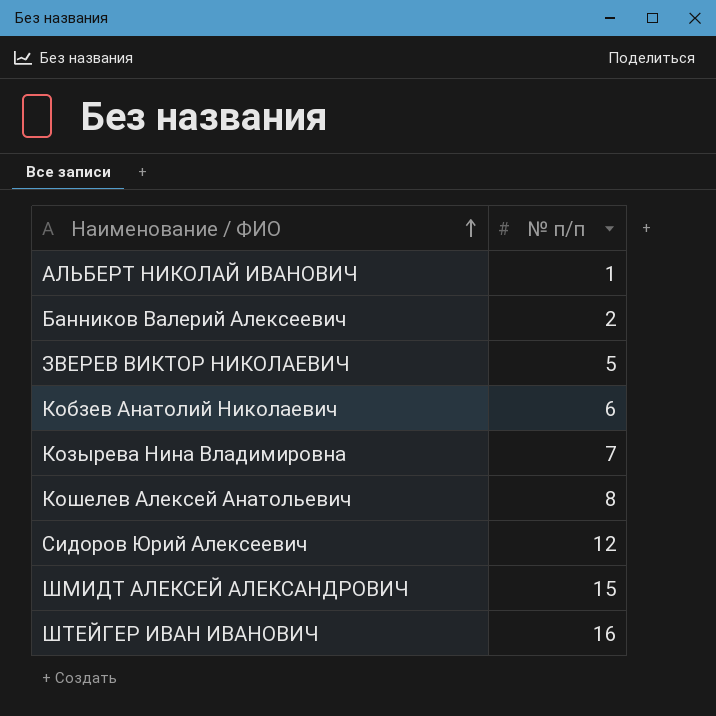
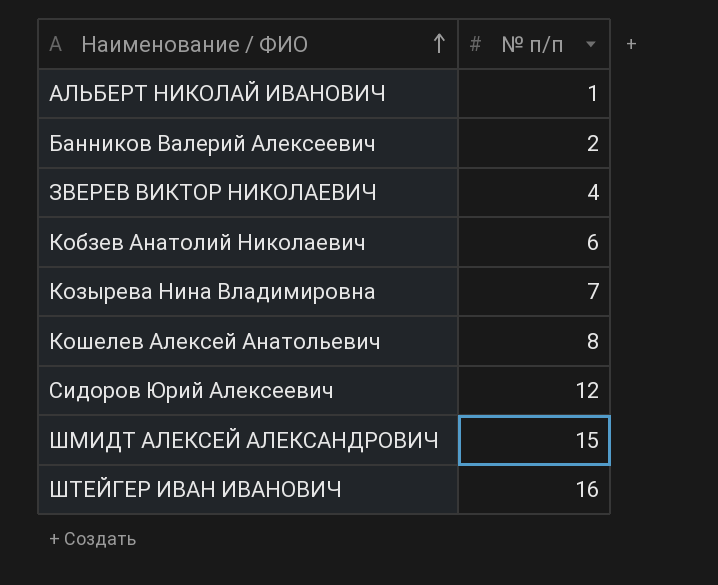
ЗВЕРЕВ ВИКТОР НИКОЛАЕВИЧ | № п/п: 5 -> 4

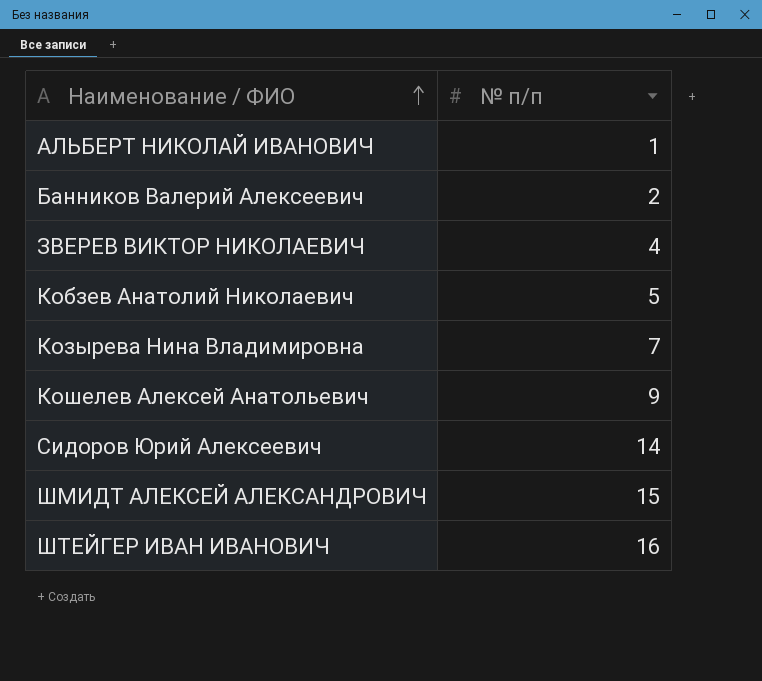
Кобзев Анатолий Николаевич | № п/п: 6 -> 5
Кошелев Алексей Анатольевич | № п/п: 8 -> 9
Сидоров Юрий Алексеевич | № п/п: 12 -> 14

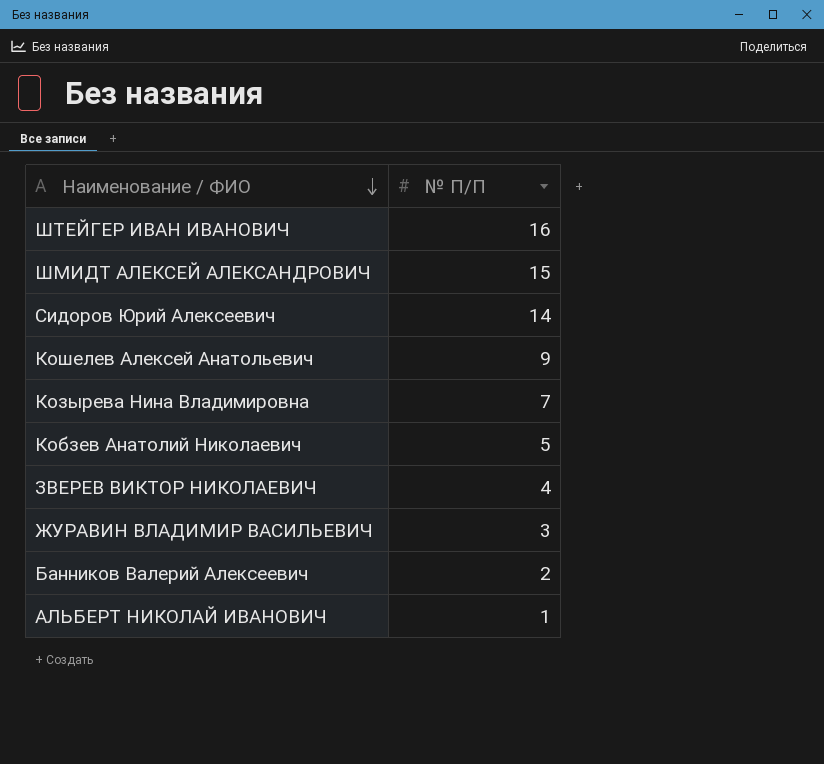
row order: Наименование / ФИО ascending -> Наименование / ФИО descending
column name: № п/п -> № П/П
row ЖУРАВИН ВЛАДИМИР ВАСИЛЬЕВИЧ: none -> 3

